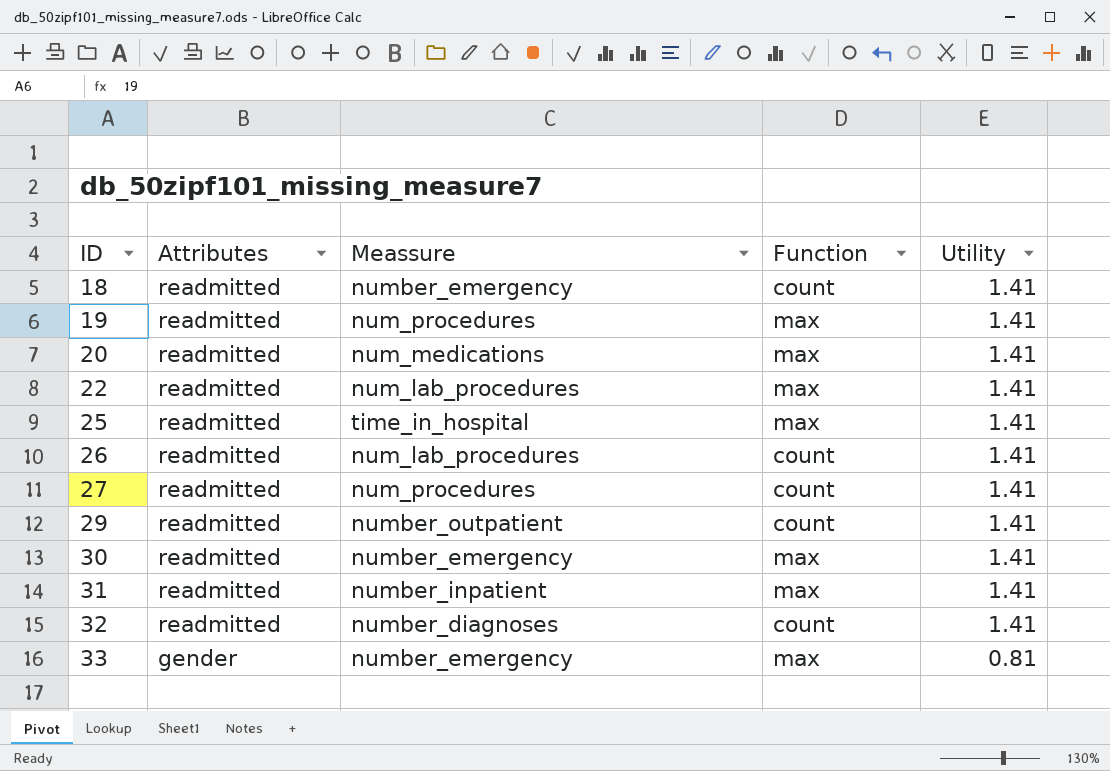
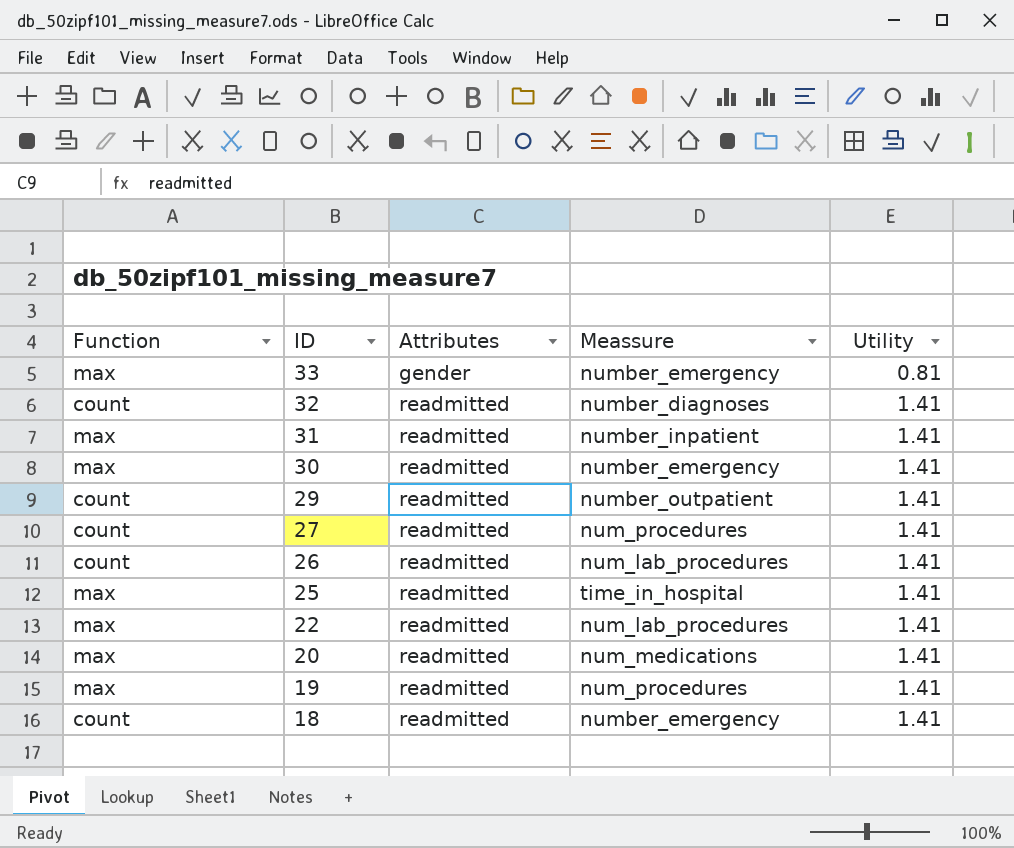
row order: ID ascending -> ID descending
column Function | position: 4 -> 1

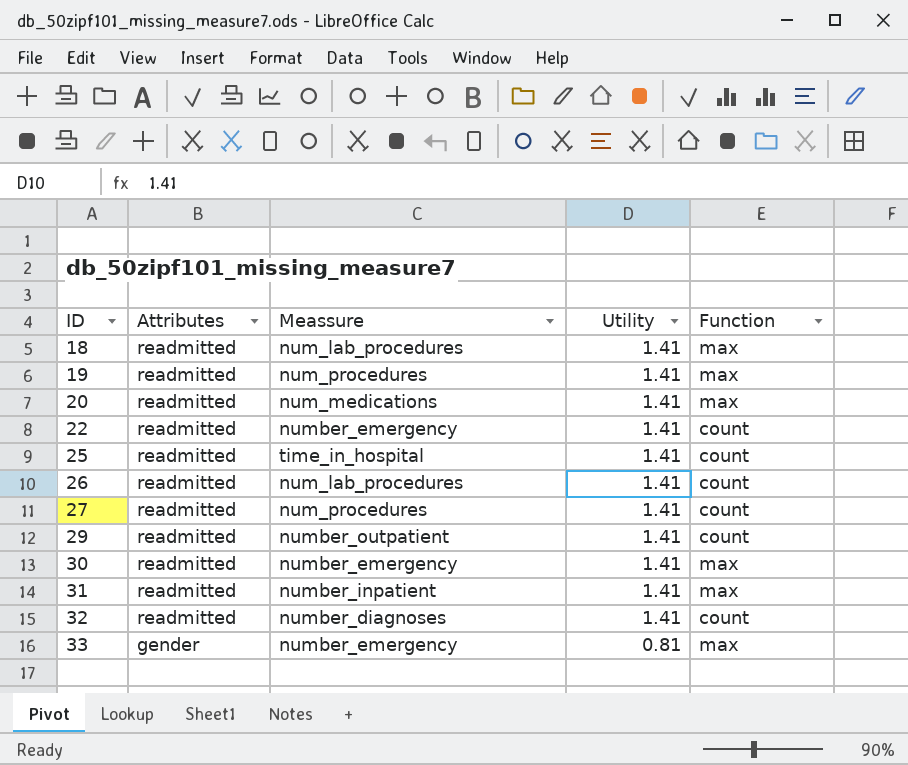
row order: ID descending -> ID ascending
column Function | position: 1 -> 5
18 | Meassure: number_emergency -> num_lab_procedures
18 | Function: count -> max
22 | Meassure: num_lab_procedures -> number_emergency
22 | Function: max -> count
25 | Function: max -> count

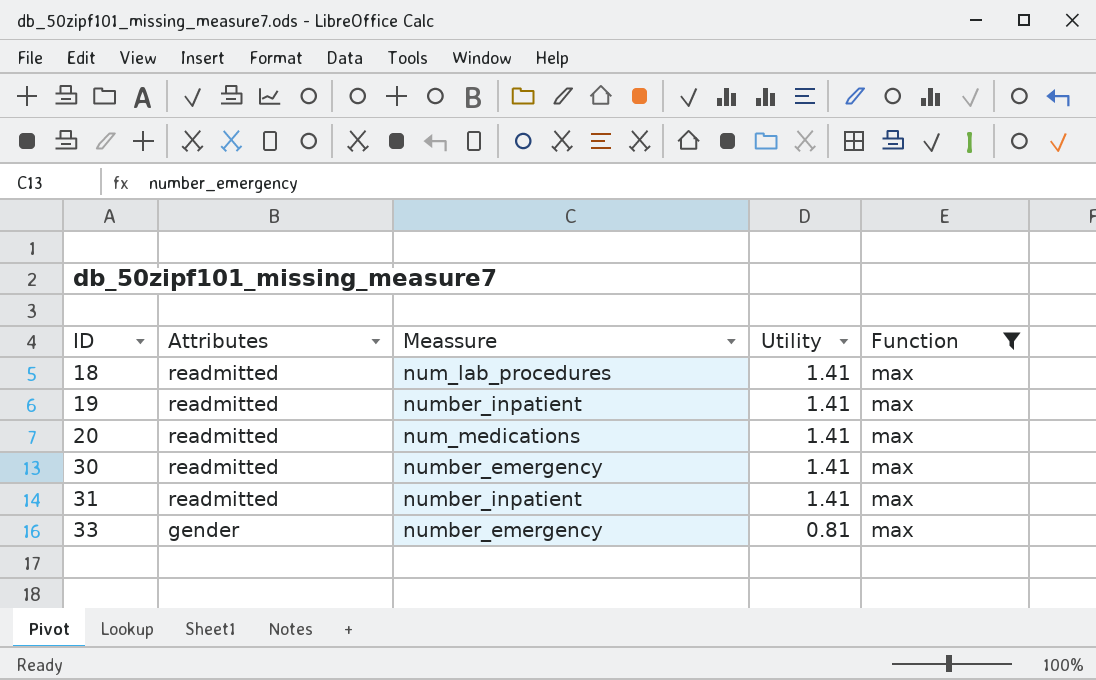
filter: none -> Function = max
19 | Meassure: num_procedures -> number_inpatient

